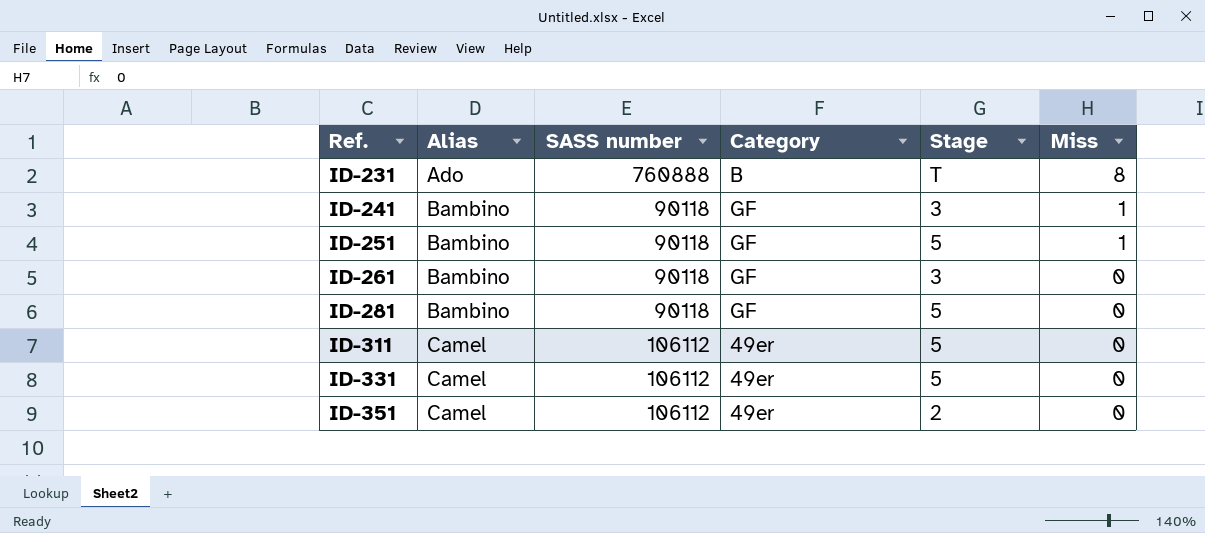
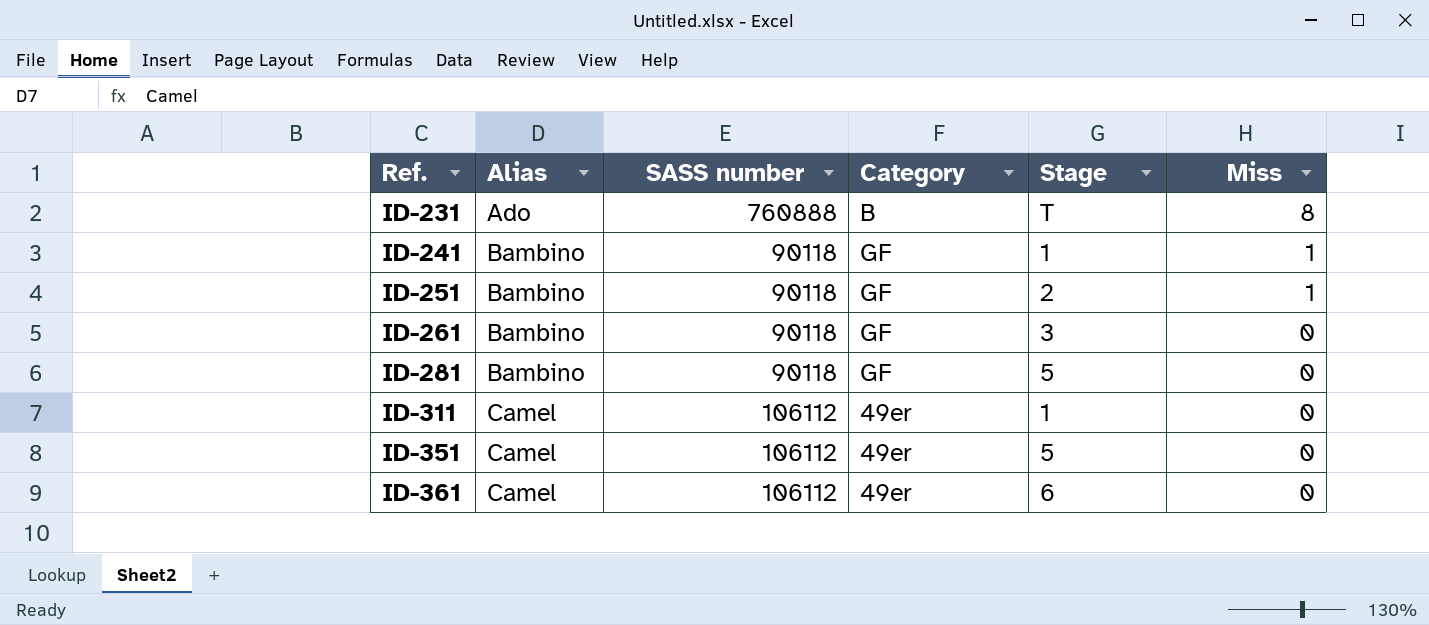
row ID-331: Camel | 106112 | 49er | 5 | 0 -> none
ID-241 | Stage: 3 -> 1
ID-251 | Stage: 5 -> 2
ID-311 | Stage: 5 -> 1
ID-351 | Stage: 2 -> 5
row ID-361: none -> Camel | 106112 | 49er | 6 | 0

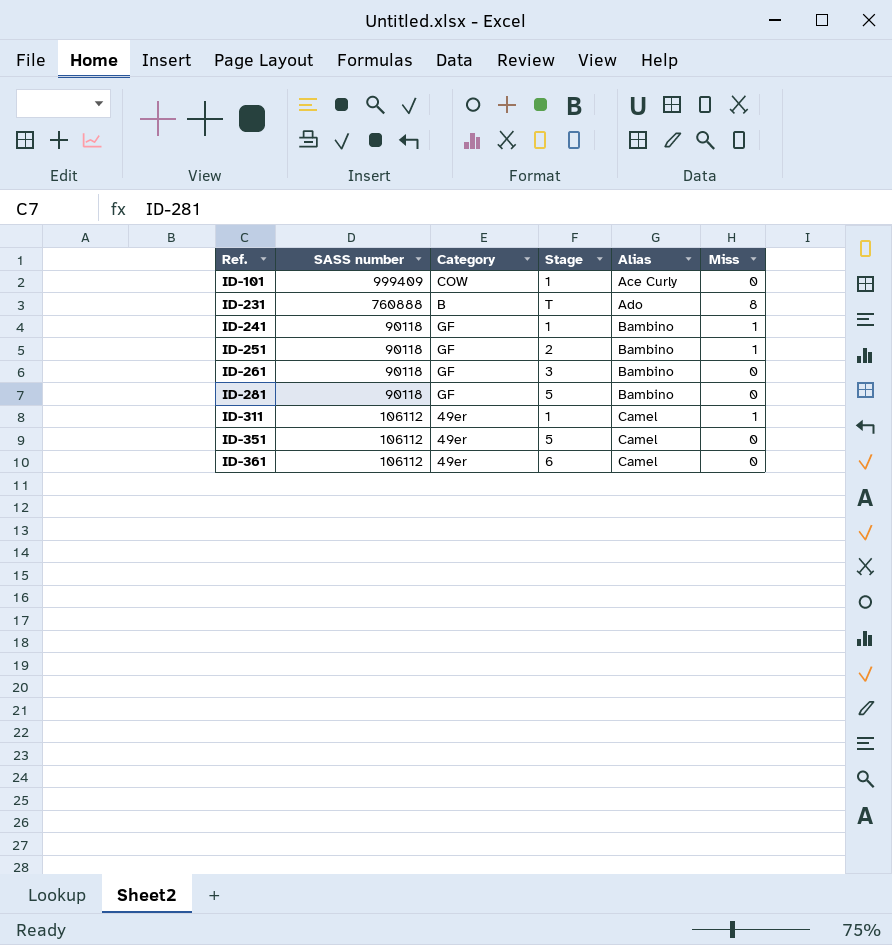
column Alias | position: 2 -> 5
row ID-101: none -> 999409 | COW | 1 | Ace Curly | 0
ID-311 | Miss: 0 -> 1

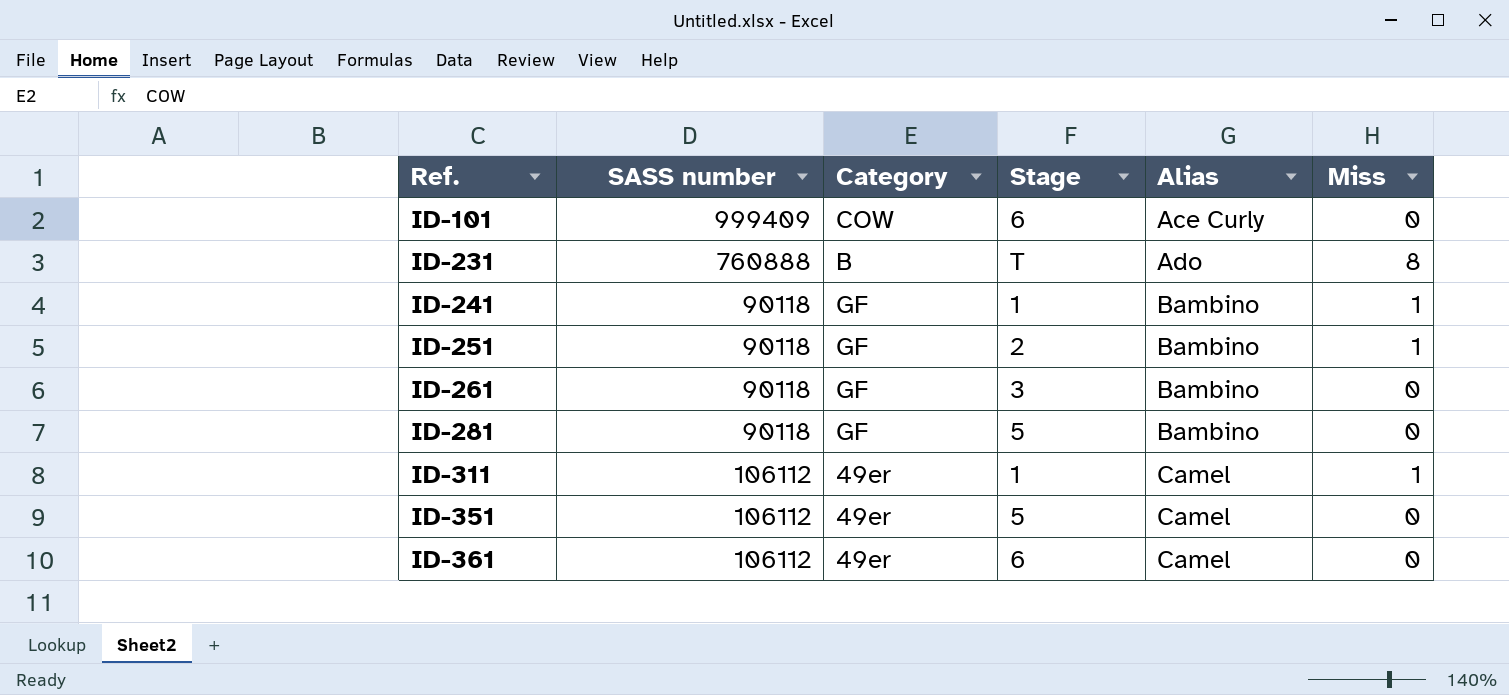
ID-101 | Stage: 1 -> 6

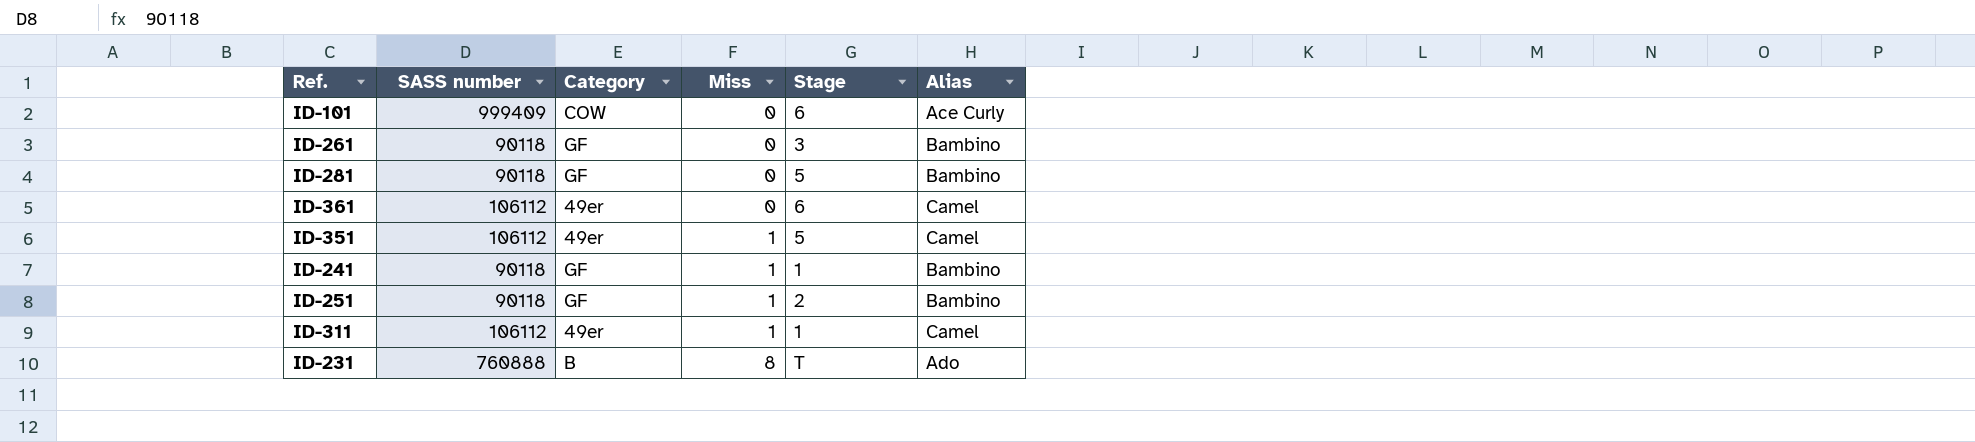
row order: Ref. ascending -> Miss ascending
column Miss | position: 6 -> 4
ID-351 | Miss: 0 -> 1

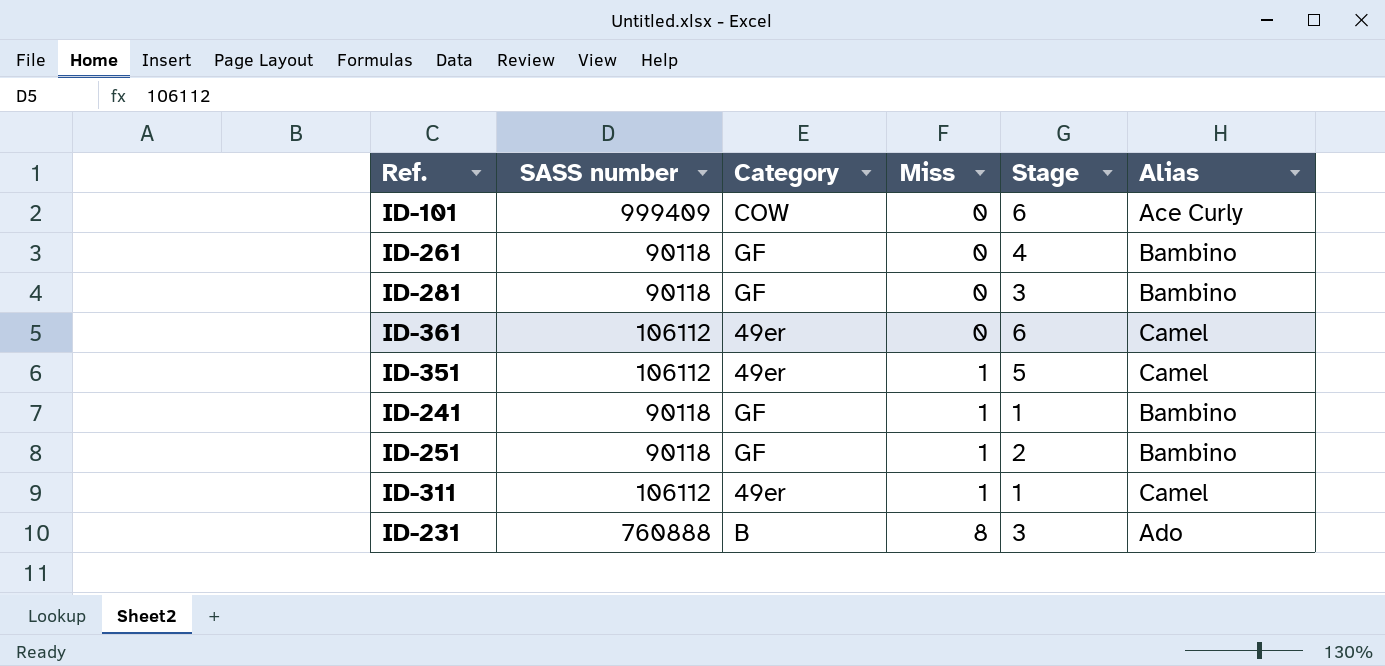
ID-261 | Stage: 3 -> 4
ID-281 | Stage: 5 -> 3
ID-231 | Stage: T -> 3

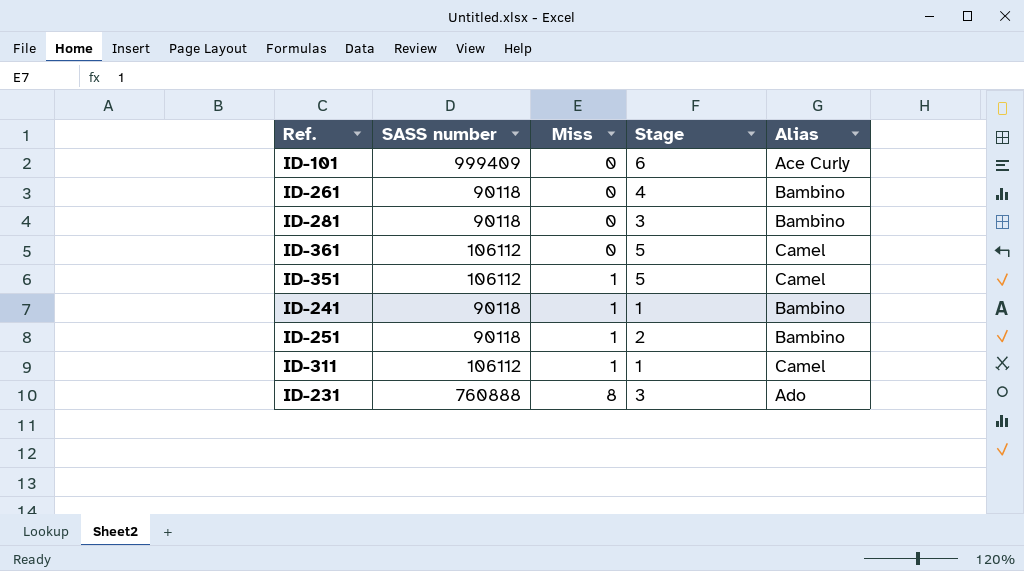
column Category | position: 3 -> none
ID-361 | Stage: 6 -> 5

